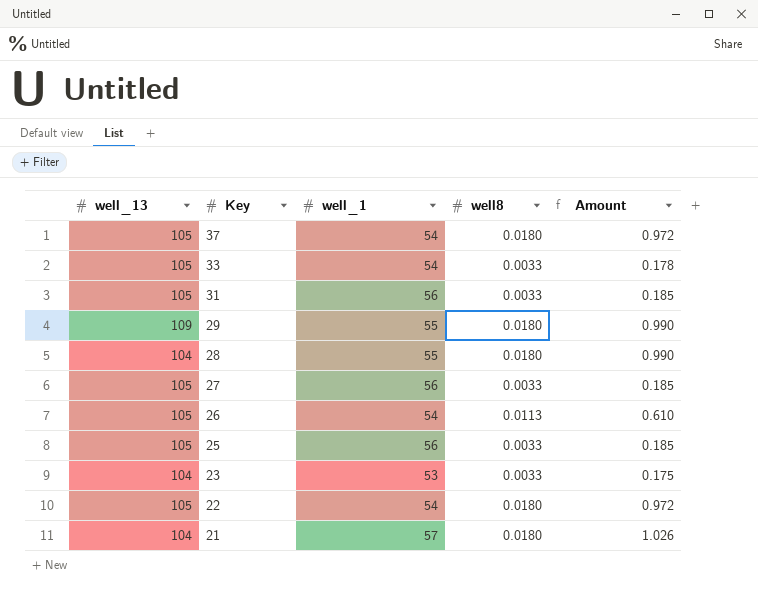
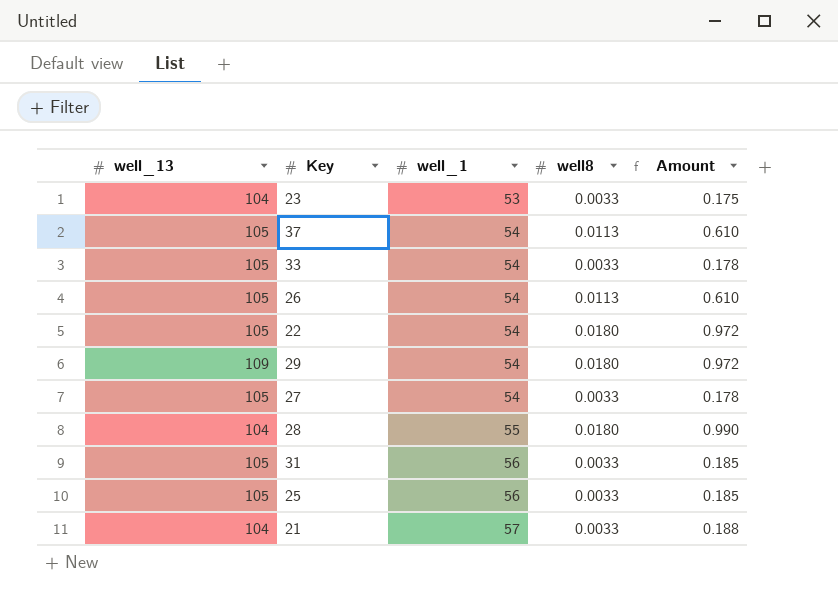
row order: Key descending -> well_1 ascending
37 | well8: 0.0180 -> 0.0113
37 | Amount: 0.972 -> 0.610
29 | well_1: 55 -> 54
29 | Amount: 0.990 -> 0.972
27 | well_1: 56 -> 54
27 | Amount: 0.185 -> 0.178
21 | well8: 0.0180 -> 0.0033
21 | Amount: 1.026 -> 0.188

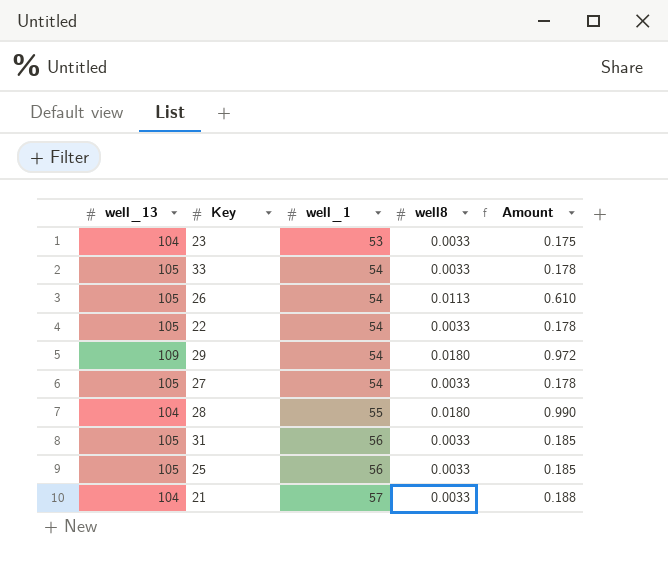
row 37: 105 | 54 | 0.0113 | 0.610 -> none
22 | well8: 0.0180 -> 0.0033
22 | Amount: 0.972 -> 0.178

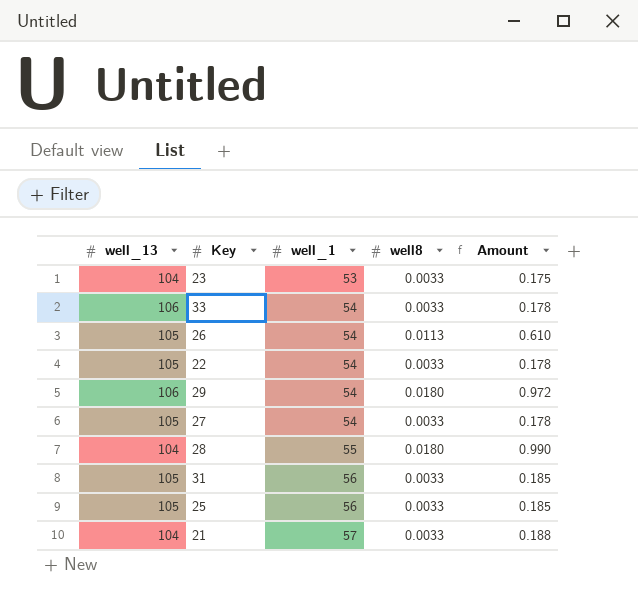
33 | well_13: 105 -> 106
29 | well_13: 109 -> 106

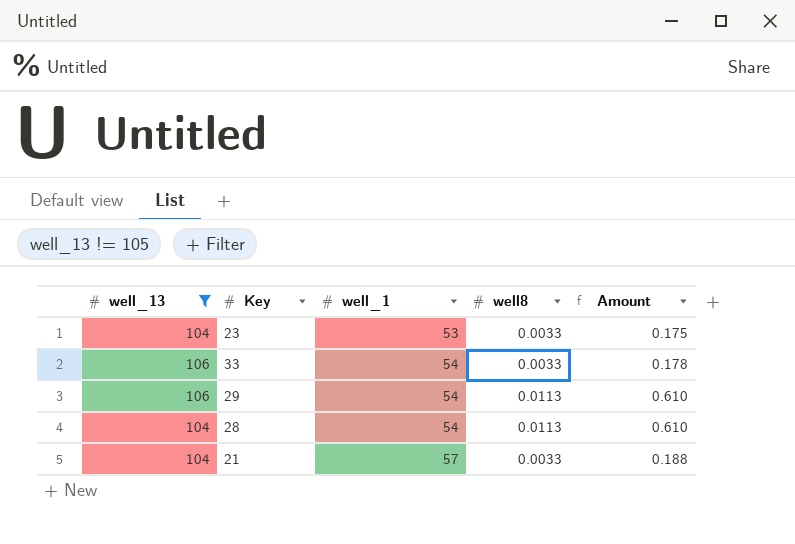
filter: none -> well_13 != 105
29 | well8: 0.0180 -> 0.0113
29 | Amount: 0.972 -> 0.610
28 | well_1: 55 -> 54
28 | well8: 0.0180 -> 0.0113
28 | Amount: 0.990 -> 0.610

